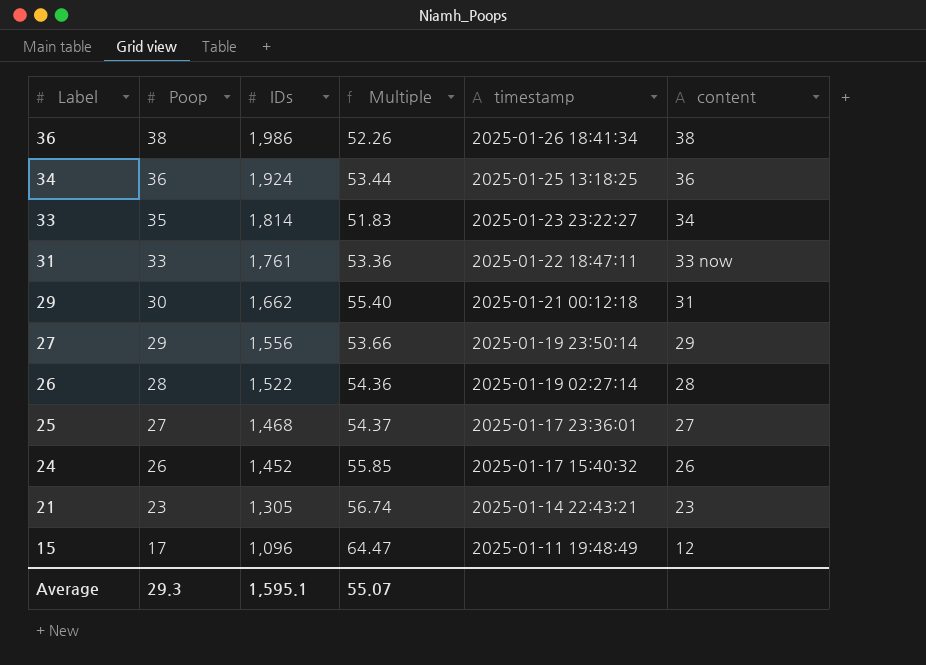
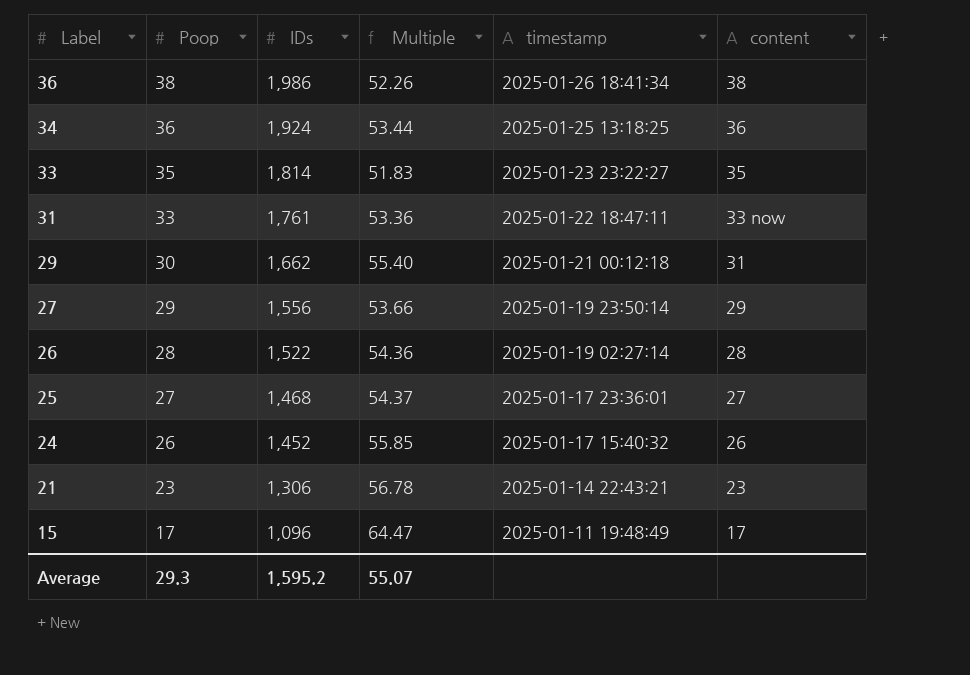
33 | content: 34 -> 35
21 | IDs: 1,305 -> 1,306
21 | Multiple: 56.74 -> 56.78
15 | content: 12 -> 17
Average | IDs: 1,595.1 -> 1,595.2

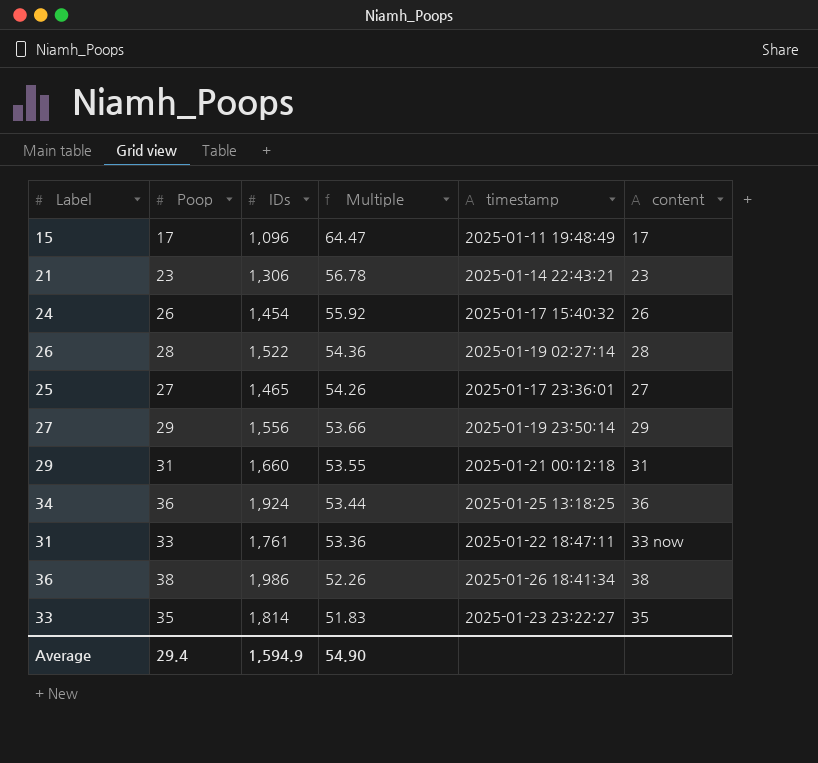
row order: Label descending -> Multiple descending
24 | IDs: 1,452 -> 1,454
24 | Multiple: 55.85 -> 55.92
25 | IDs: 1,468 -> 1,465
25 | Multiple: 54.37 -> 54.26
29 | Poop: 30 -> 31
29 | IDs: 1,662 -> 1,660
29 | Multiple: 55.40 -> 53.55
Average | Poop: 29.3 -> 29.4
Average | IDs: 1,595.2 -> 1,594.9
Average | Multiple: 55.07 -> 54.90

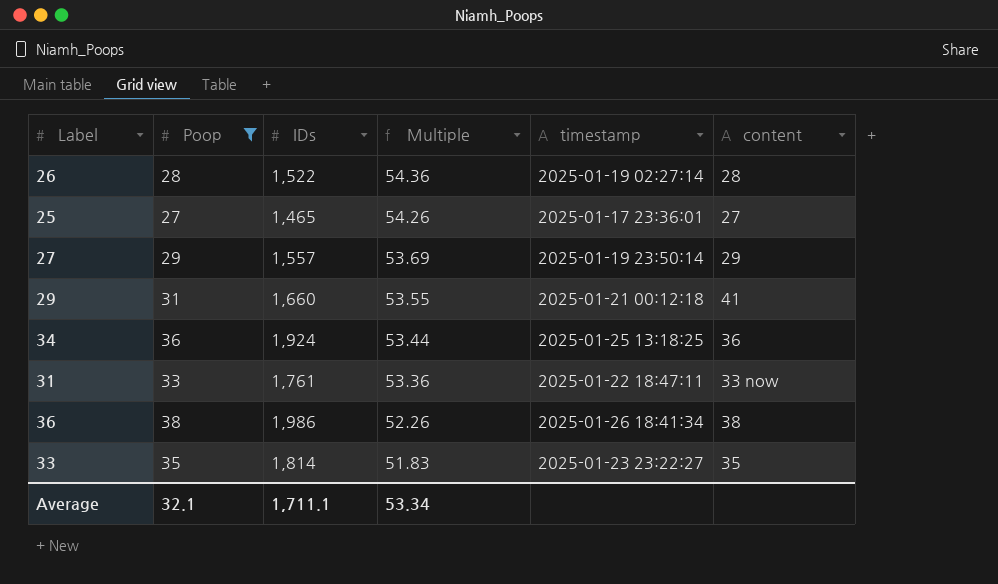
filter: none -> Poop >= 27
27 | IDs: 1,556 -> 1,557
27 | Multiple: 53.66 -> 53.69
29 | content: 31 -> 41
Average | Poop: 29.4 -> 32.1
Average | IDs: 1,594.9 -> 1,711.1
Average | Multiple: 54.90 -> 53.34

